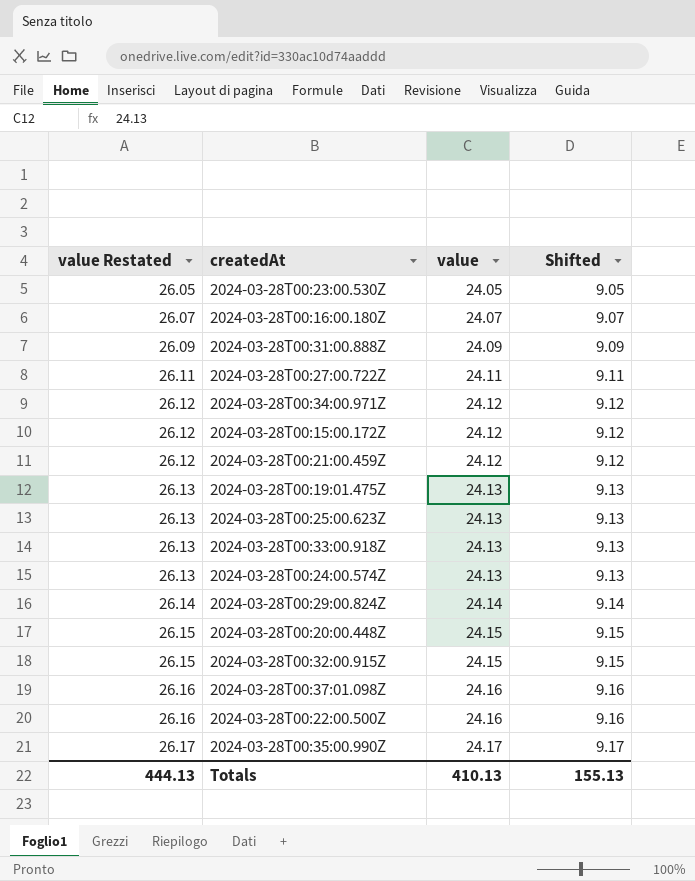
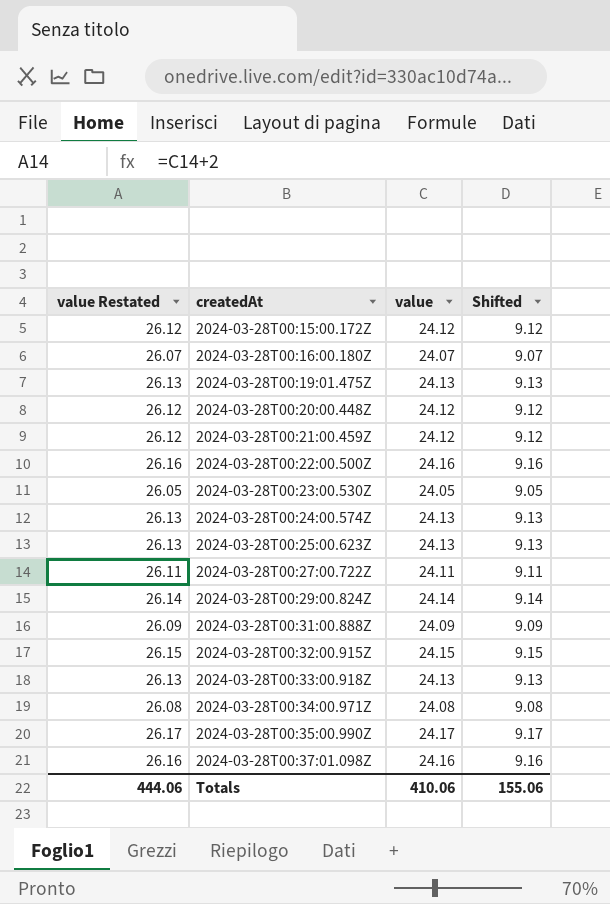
row order: value Restated ascending -> createdAt ascending
2024-03-28T00:20:00.448Z | value Restated: 26.15 -> 26.12
2024-03-28T00:20:00.448Z | value: 24.15 -> 24.12
2024-03-28T00:20:00.448Z | Shifted: 9.15 -> 9.12
2024-03-28T00:34:00.971Z | value Restated: 26.12 -> 26.08
2024-03-28T00:34:00.971Z | value: 24.12 -> 24.08
2024-03-28T00:34:00.971Z | Shifted: 9.12 -> 9.08
Totals | value Restated: 444.13 -> 444.06
Totals | value: 410.13 -> 410.06
Totals | Shifted: 155.13 -> 155.06

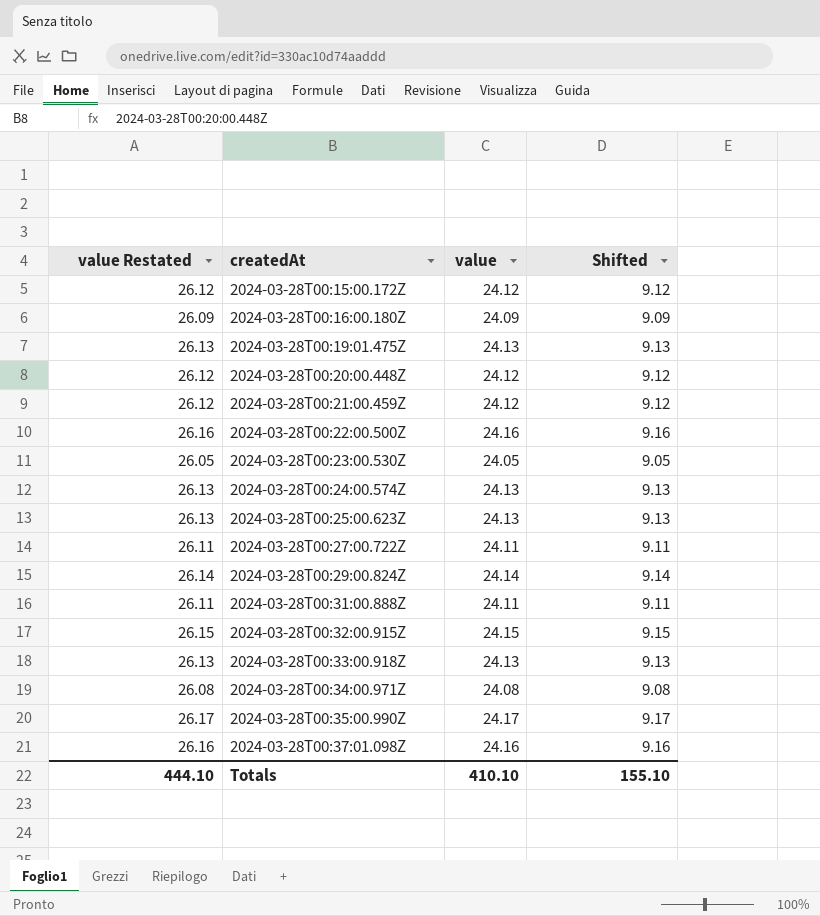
2024-03-28T00:16:00.180Z | value Restated: 26.07 -> 26.09
2024-03-28T00:16:00.180Z | value: 24.07 -> 24.09
2024-03-28T00:16:00.180Z | Shifted: 9.07 -> 9.09
2024-03-28T00:31:00.888Z | value Restated: 26.09 -> 26.11
2024-03-28T00:31:00.888Z | value: 24.09 -> 24.11
2024-03-28T00:31:00.888Z | Shifted: 9.09 -> 9.11
Totals | value Restated: 444.06 -> 444.10
Totals | value: 410.06 -> 410.10
Totals | Shifted: 155.06 -> 155.10

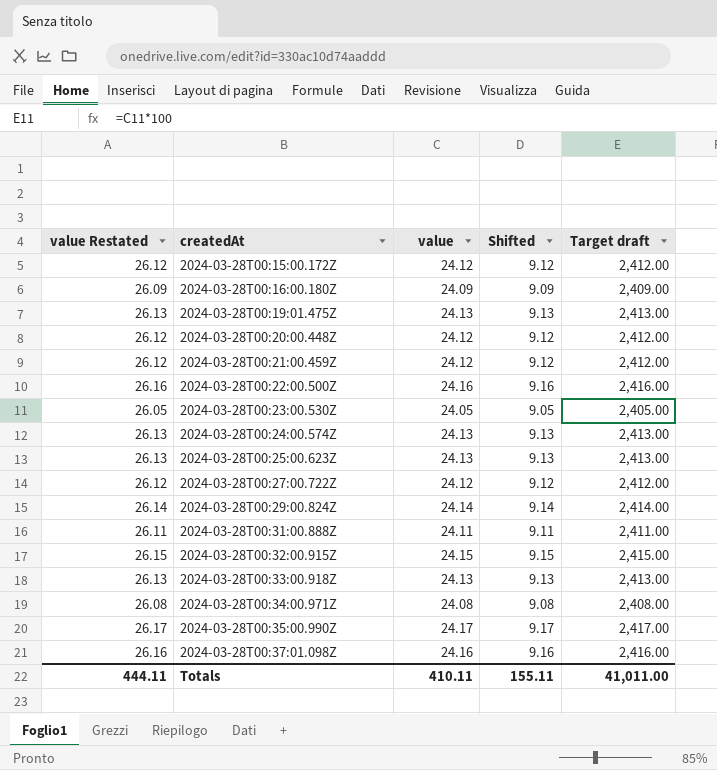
column Target draft | formula: none -> [value] * 100
2024-03-28T00:27:00.722Z | value Restated: 26.11 -> 26.12
2024-03-28T00:27:00.722Z | value: 24.11 -> 24.12
2024-03-28T00:27:00.722Z | Shifted: 9.11 -> 9.12
Totals | value Restated: 444.10 -> 444.11
Totals | value: 410.10 -> 410.11
Totals | Shifted: 155.10 -> 155.11

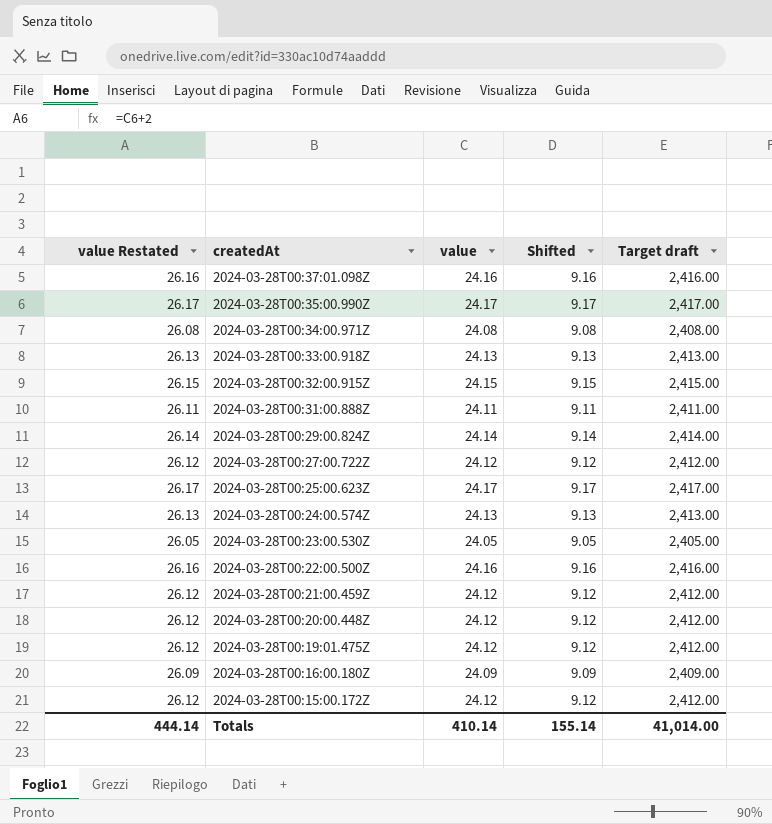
row order: createdAt ascending -> createdAt descending
2024-03-28T00:25:00.623Z | value Restated: 26.13 -> 26.17
2024-03-28T00:25:00.623Z | value: 24.13 -> 24.17
2024-03-28T00:25:00.623Z | Shifted: 9.13 -> 9.17
2024-03-28T00:25:00.623Z | Target draft: 2,413.00 -> 2,417.00
2024-03-28T00:19:01.475Z | value Restated: 26.13 -> 26.12
2024-03-28T00:19:01.475Z | value: 24.13 -> 24.12
2024-03-28T00:19:01.475Z | Shifted: 9.13 -> 9.12
2024-03-28T00:19:01.475Z | Target draft: 2,413.00 -> 2,412.00
Totals | value Restated: 444.11 -> 444.14
Totals | value: 410.11 -> 410.14
Totals | Shifted: 155.11 -> 155.14
Totals | Target draft: 41,011.00 -> 41,014.00

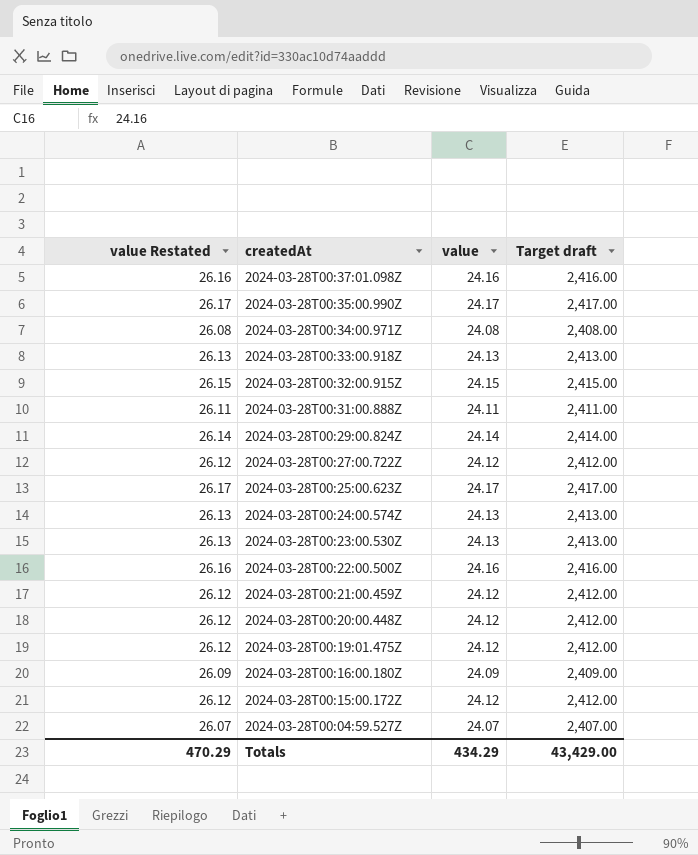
column Shifted | formula: [value] - 15 -> none
2024-03-28T00:23:00.530Z | value Restated: 26.05 -> 26.13
2024-03-28T00:23:00.530Z | value: 24.05 -> 24.13
2024-03-28T00:23:00.530Z | Target draft: 2,405.00 -> 2,413.00
row 2024-03-28T00:04:59.527Z: none -> 26.07 | 24.07 | 2,407.00
Totals | value Restated: 444.14 -> 470.29
Totals | value: 410.14 -> 434.29
Totals | Target draft: 41,014.00 -> 43,429.00

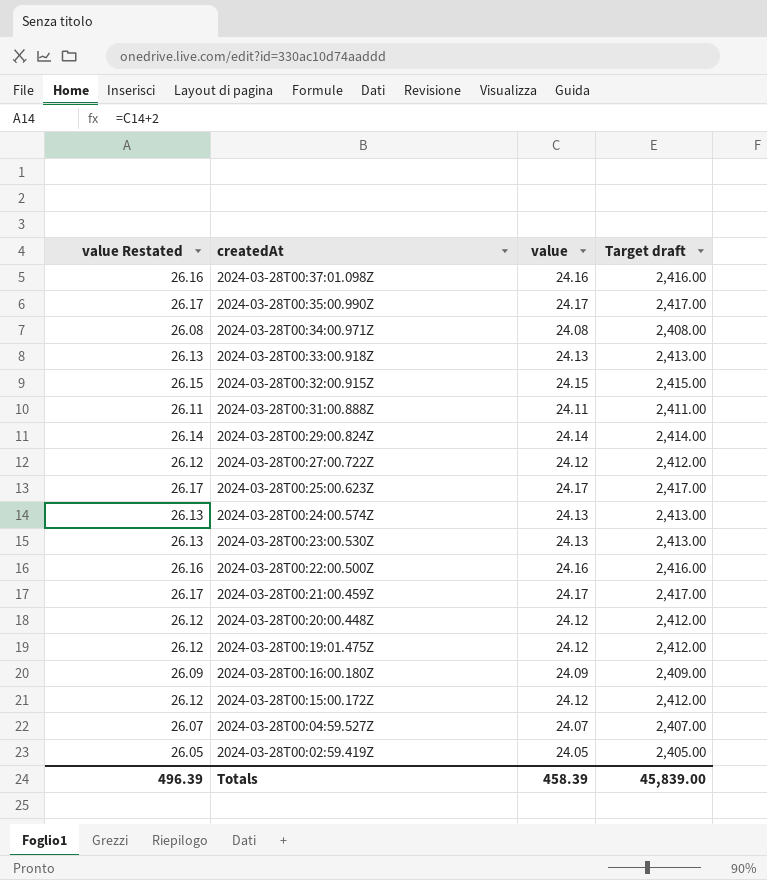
2024-03-28T00:21:00.459Z | value Restated: 26.12 -> 26.17
2024-03-28T00:21:00.459Z | value: 24.12 -> 24.17
2024-03-28T00:21:00.459Z | Target draft: 2,412.00 -> 2,417.00
row 2024-03-28T00:02:59.419Z: none -> 26.05 | 24.05 | 2,405.00
Totals | value Restated: 470.29 -> 496.39
Totals | value: 434.29 -> 458.39
Totals | Target draft: 43,429.00 -> 45,839.00

